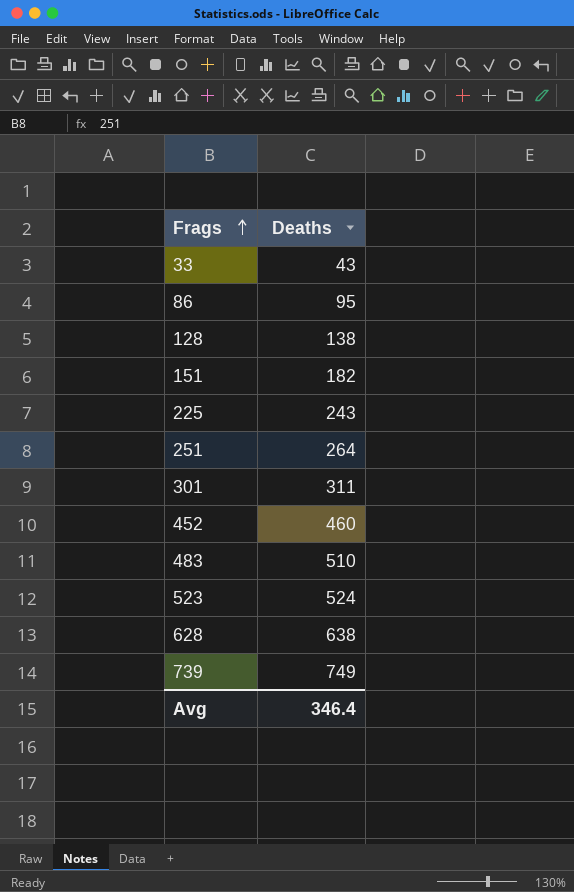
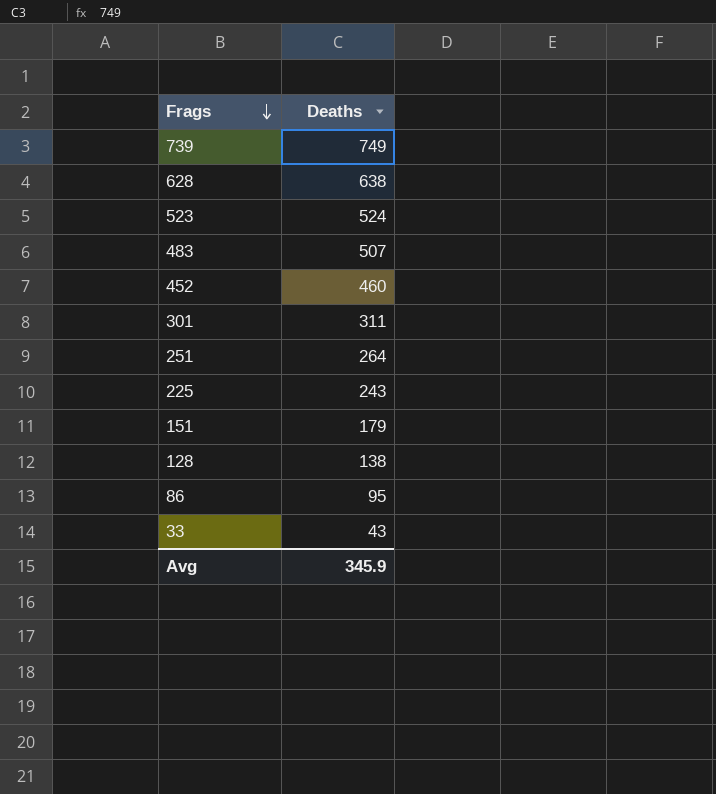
row order: Frags ascending -> Frags descending
483 | Deaths: 510 -> 507
151 | Deaths: 182 -> 179
Avg | Deaths: 346.4 -> 345.9

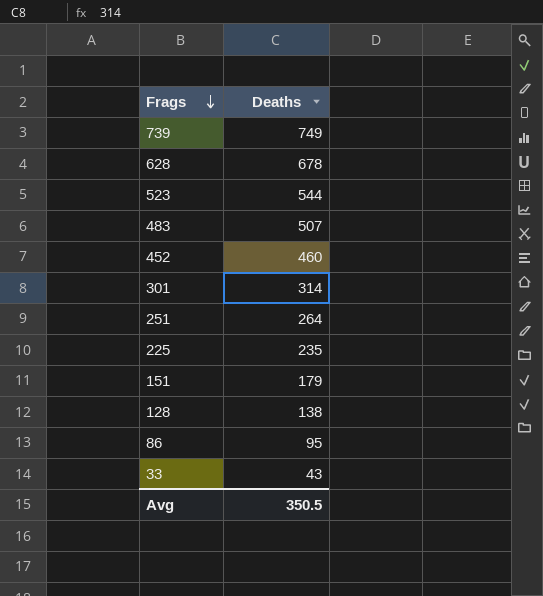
628 | Deaths: 638 -> 678
523 | Deaths: 524 -> 544
301 | Deaths: 311 -> 314
225 | Deaths: 243 -> 235
Avg | Deaths: 345.9 -> 350.5

